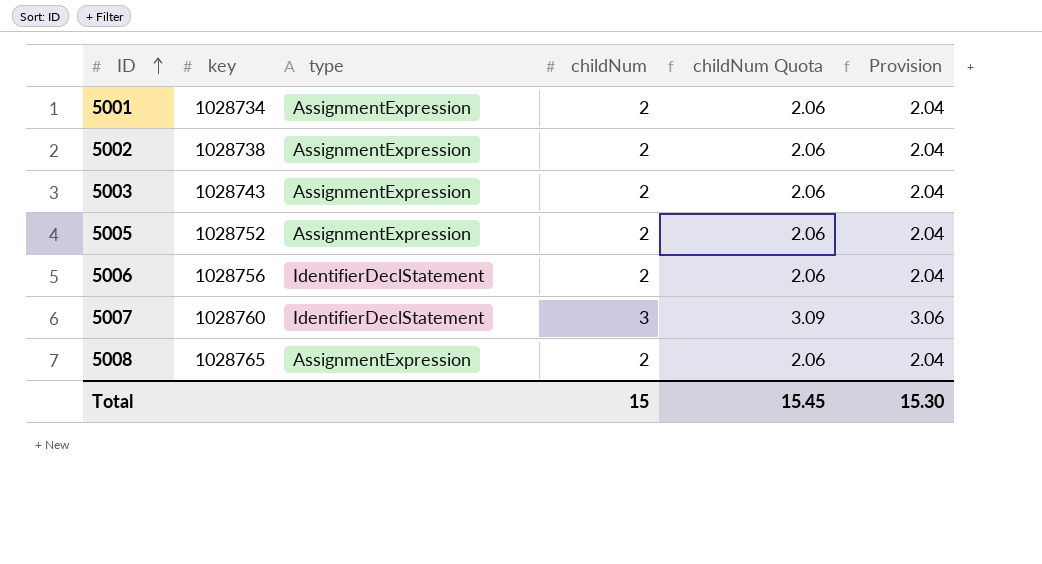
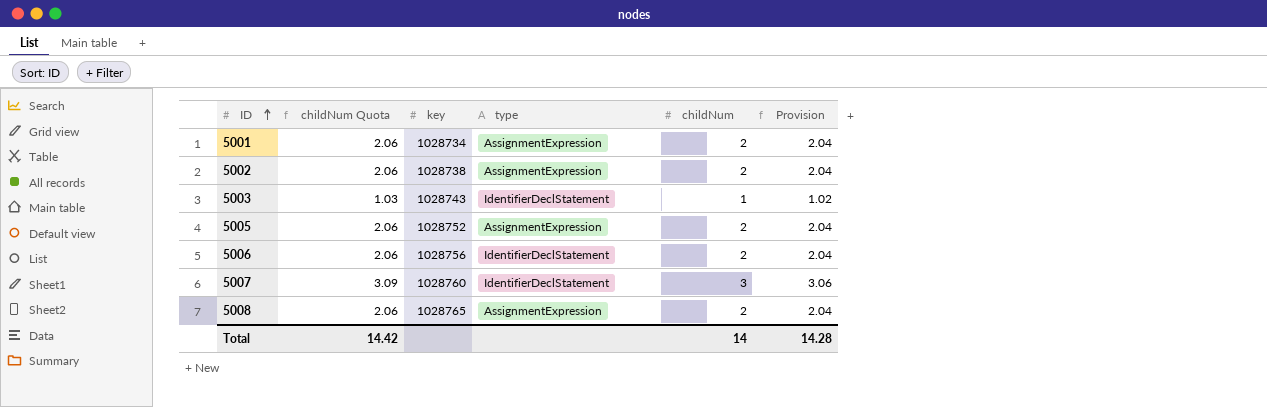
column childNum Quota | position: 5 -> 2
5003 | childNum Quota: 2.06 -> 1.03
5003 | type: AssignmentExpression -> IdentifierDeclStatement
5003 | childNum: 2 -> 1
5003 | Provision: 2.04 -> 1.02
Total | childNum Quota: 15.45 -> 14.42
Total | childNum: 15 -> 14
Total | Provision: 15.30 -> 14.28

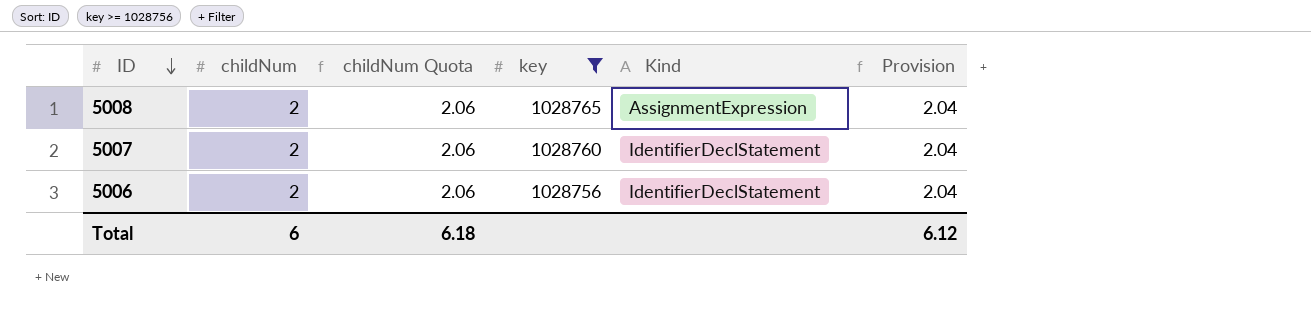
filter: none -> key >= 1028756
row order: ID ascending -> ID descending
column childNum | position: 5 -> 2
column name: type -> Kind
5007 | childNum: 3 -> 2
5007 | childNum Quota: 3.09 -> 2.06
5007 | Provision: 3.06 -> 2.04
Total | childNum: 14 -> 6
Total | childNum Quota: 14.42 -> 6.18
Total | Provision: 14.28 -> 6.12

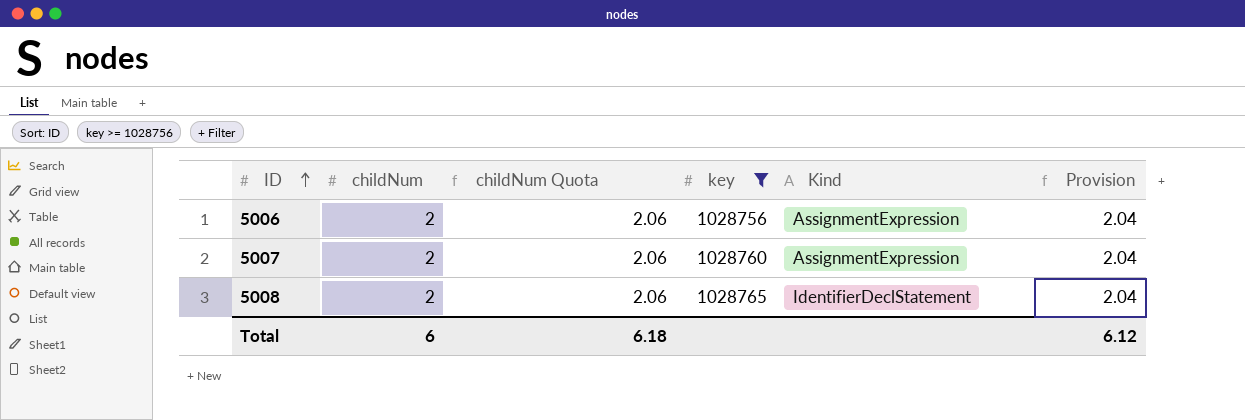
row order: ID descending -> ID ascending
5006 | Kind: IdentifierDeclStatement -> AssignmentExpression
5007 | Kind: IdentifierDeclStatement -> AssignmentExpression
5008 | Kind: AssignmentExpression -> IdentifierDeclStatement

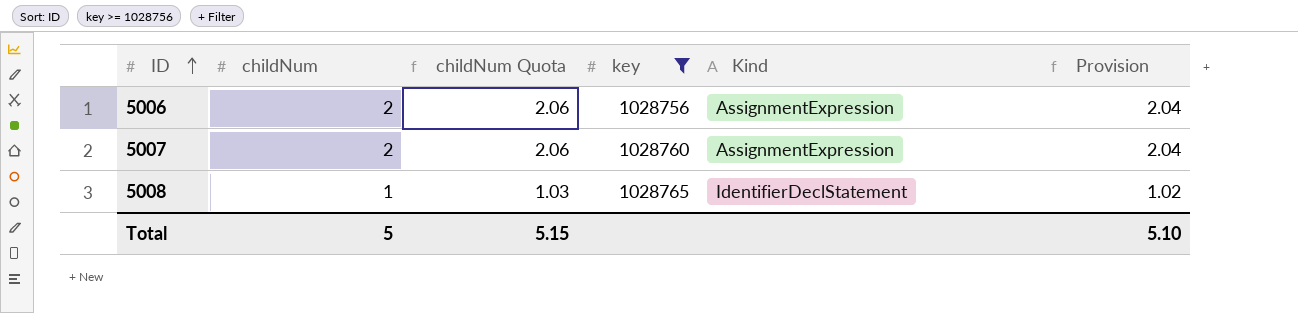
5008 | childNum: 2 -> 1
5008 | childNum Quota: 2.06 -> 1.03
5008 | Provision: 2.04 -> 1.02
Total | childNum: 6 -> 5
Total | childNum Quota: 6.18 -> 5.15
Total | Provision: 6.12 -> 5.10

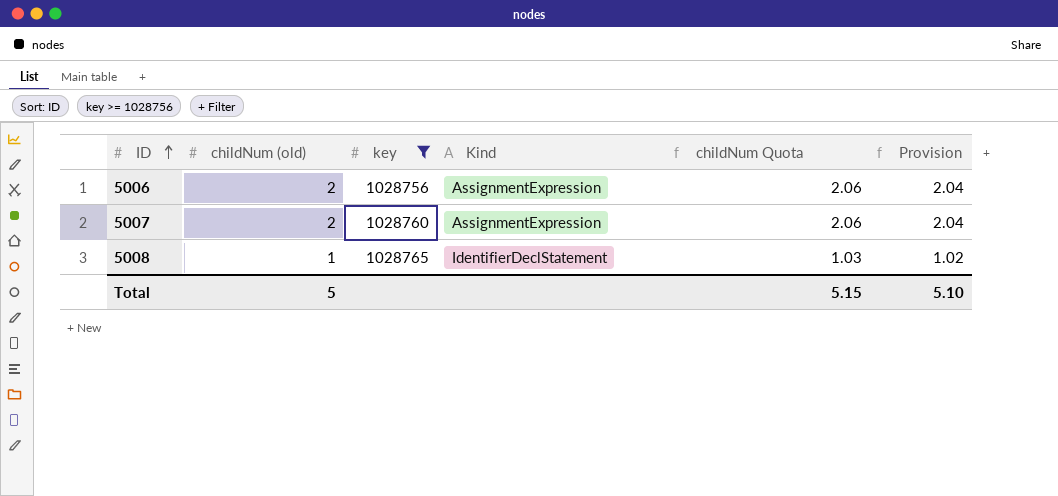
column name: childNum -> childNum (old)
column childNum Quota | position: 3 -> 5

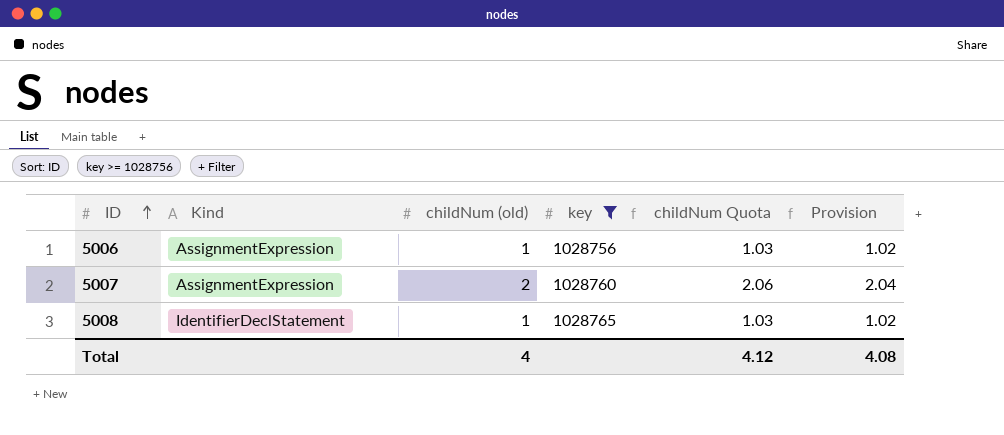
column Kind | position: 4 -> 2
5006 | childNum (old): 2 -> 1
5006 | childNum Quota: 2.06 -> 1.03
5006 | Provision: 2.04 -> 1.02
Total | childNum (old): 5 -> 4
Total | childNum Quota: 5.15 -> 4.12
Total | Provision: 5.10 -> 4.08

